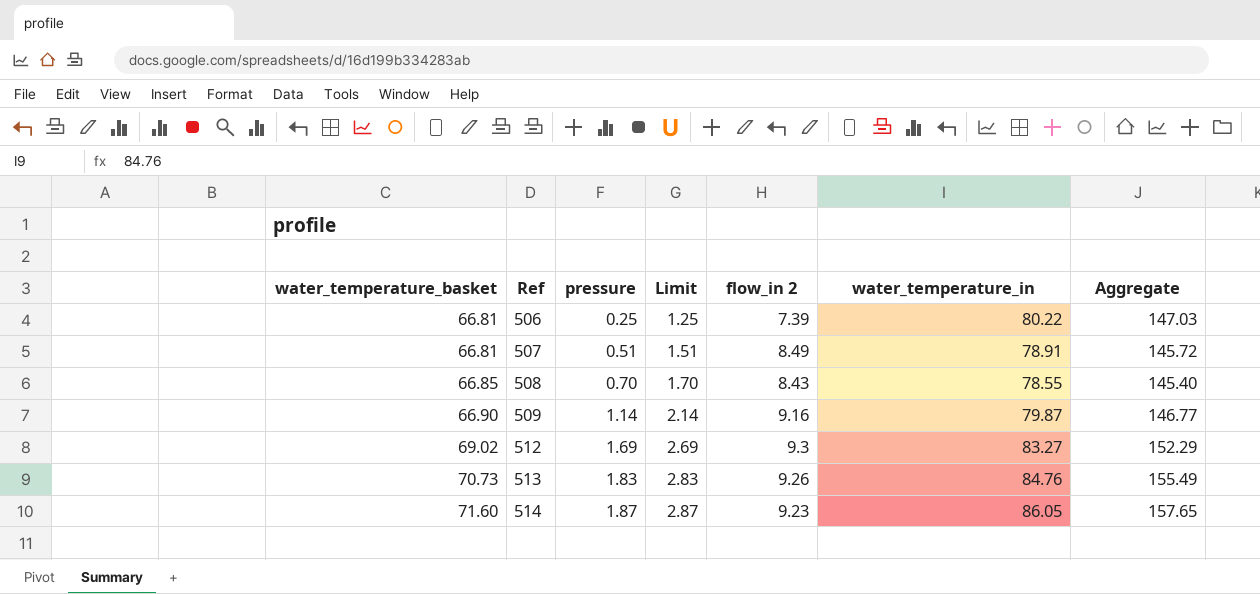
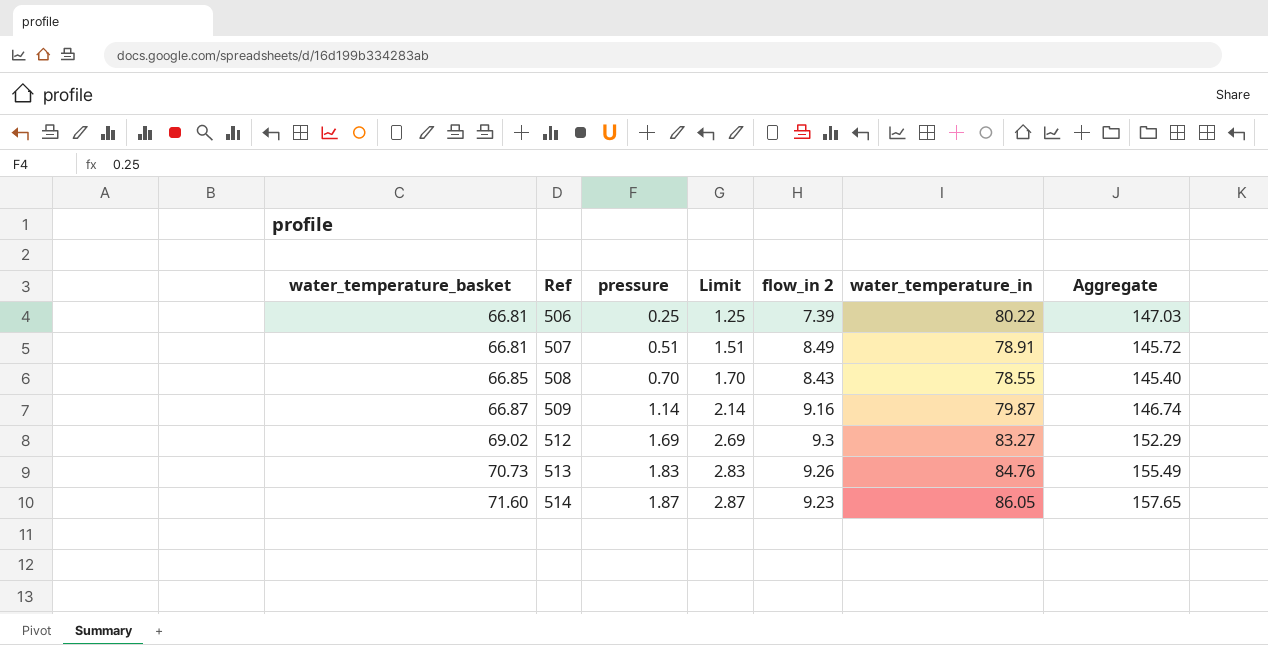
509 | water_temperature_basket: 66.90 -> 66.87
509 | Aggregate: 146.77 -> 146.74

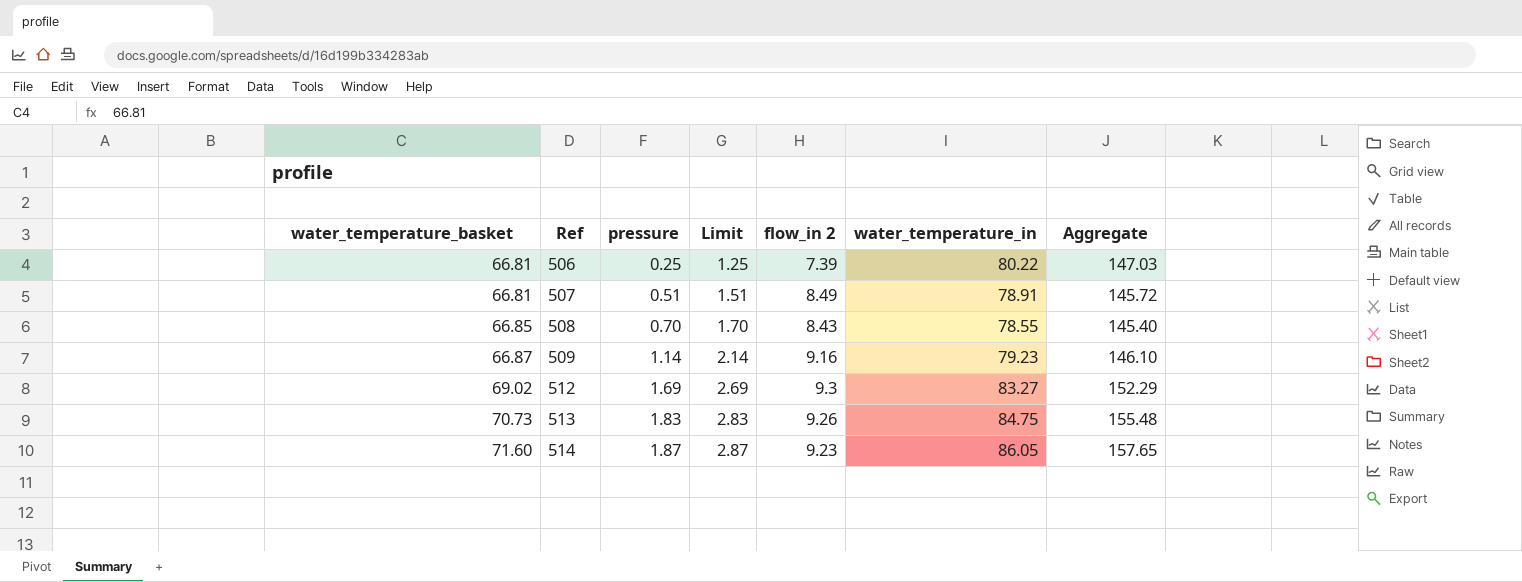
509 | water_temperature_in: 79.87 -> 79.23
509 | Aggregate: 146.74 -> 146.10
513 | water_temperature_in: 84.76 -> 84.75
513 | Aggregate: 155.49 -> 155.48

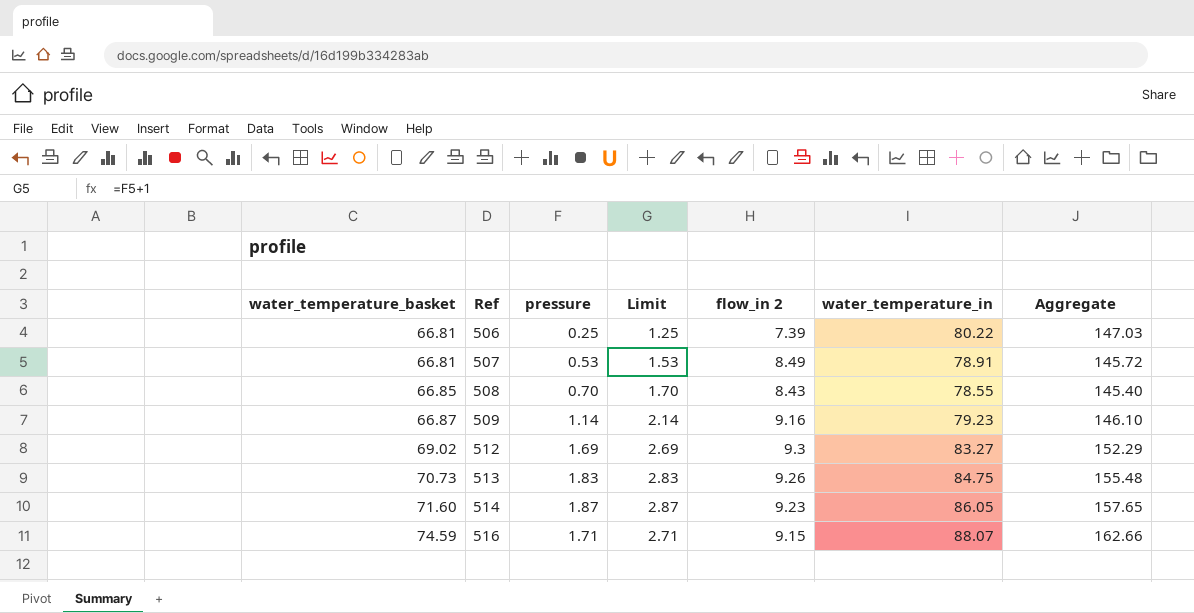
507 | pressure: 0.51 -> 0.53
507 | Limit: 1.51 -> 1.53
row 516: none -> 74.59 | 1.71 | 2.71 | 9.15 | 88.07 | 162.66

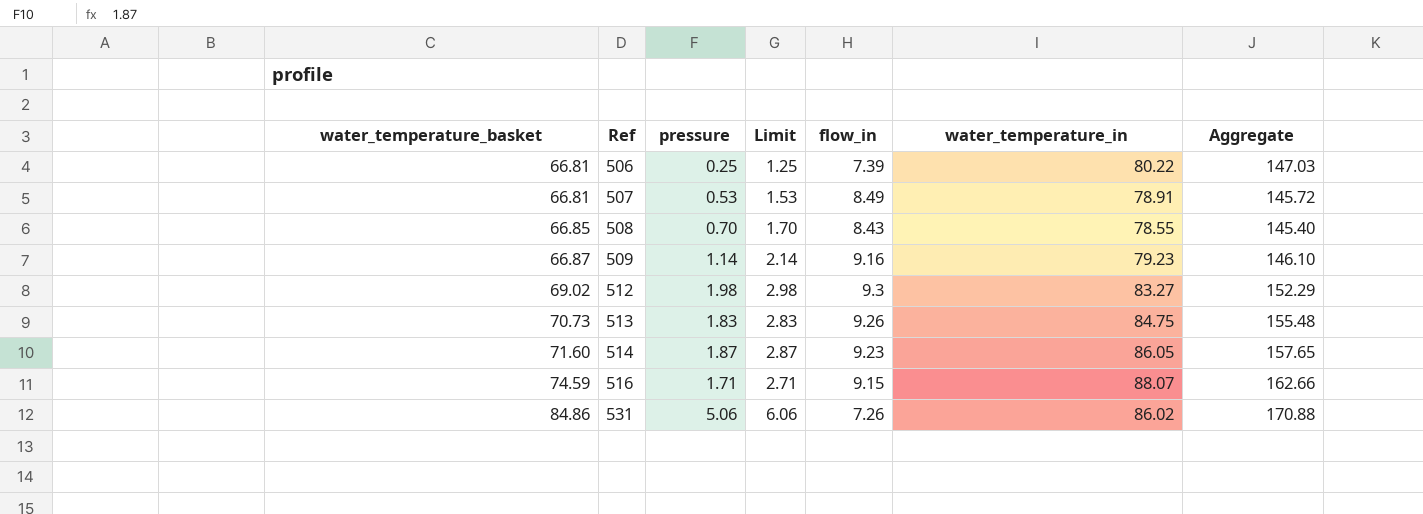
column name: flow_in 2 -> flow_in
512 | pressure: 1.69 -> 1.98
512 | Limit: 2.69 -> 2.98
row 531: none -> 84.86 | 5.06 | 6.06 | 7.26 | 86.02 | 170.88

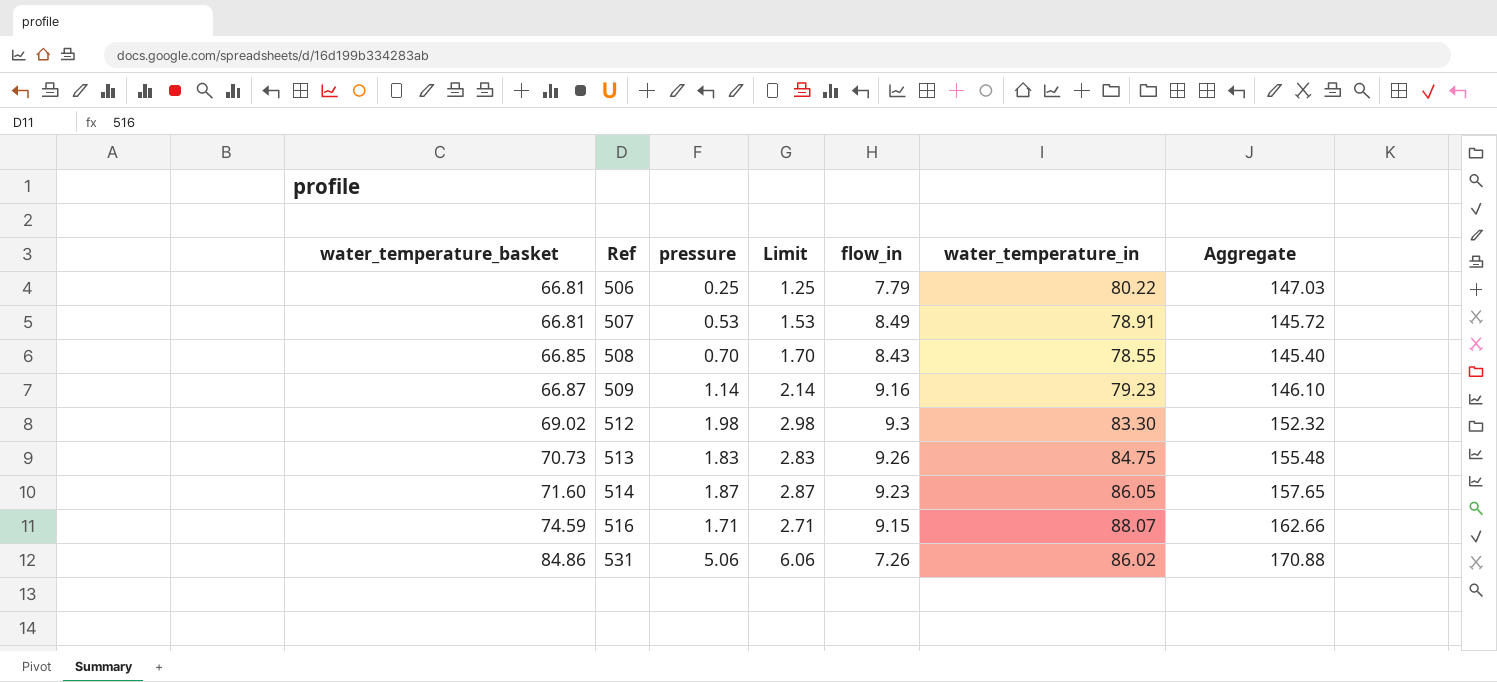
506 | flow_in: 7.39 -> 7.79
512 | water_temperature_in: 83.27 -> 83.30
512 | Aggregate: 152.29 -> 152.32

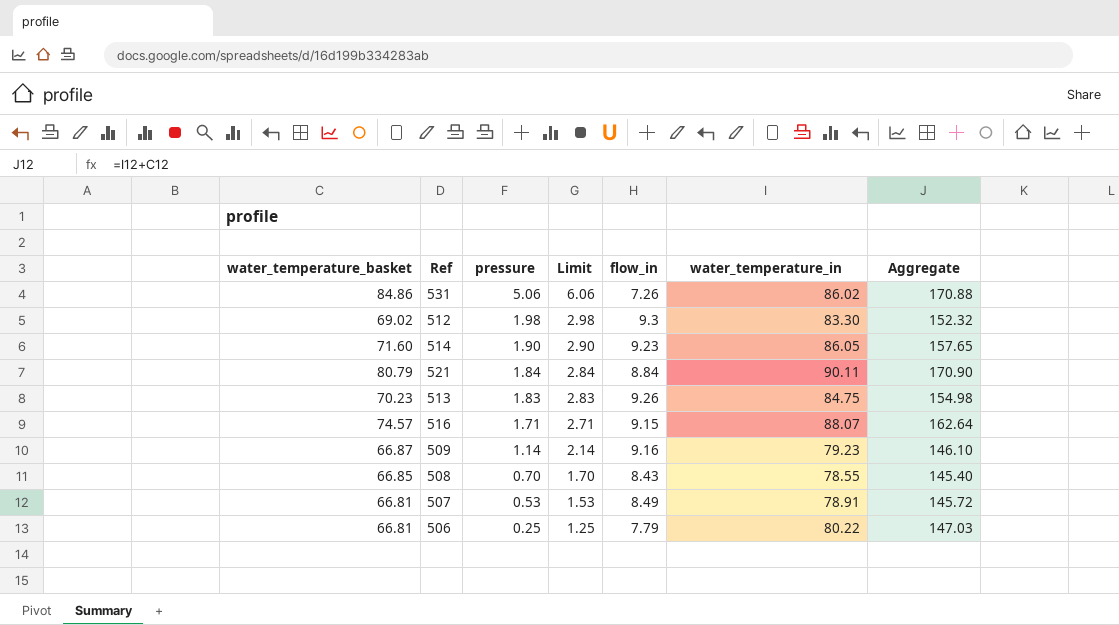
row order: water_temperature_basket ascending -> pressure descending
514 | pressure: 1.87 -> 1.90
514 | Limit: 2.87 -> 2.90
row 521: none -> 80.79 | 1.84 | 2.84 | 8.84 | 90.11 | 170.90
513 | water_temperature_basket: 70.73 -> 70.23
513 | Aggregate: 155.48 -> 154.98
516 | water_temperature_basket: 74.59 -> 74.57
516 | Aggregate: 162.66 -> 162.64

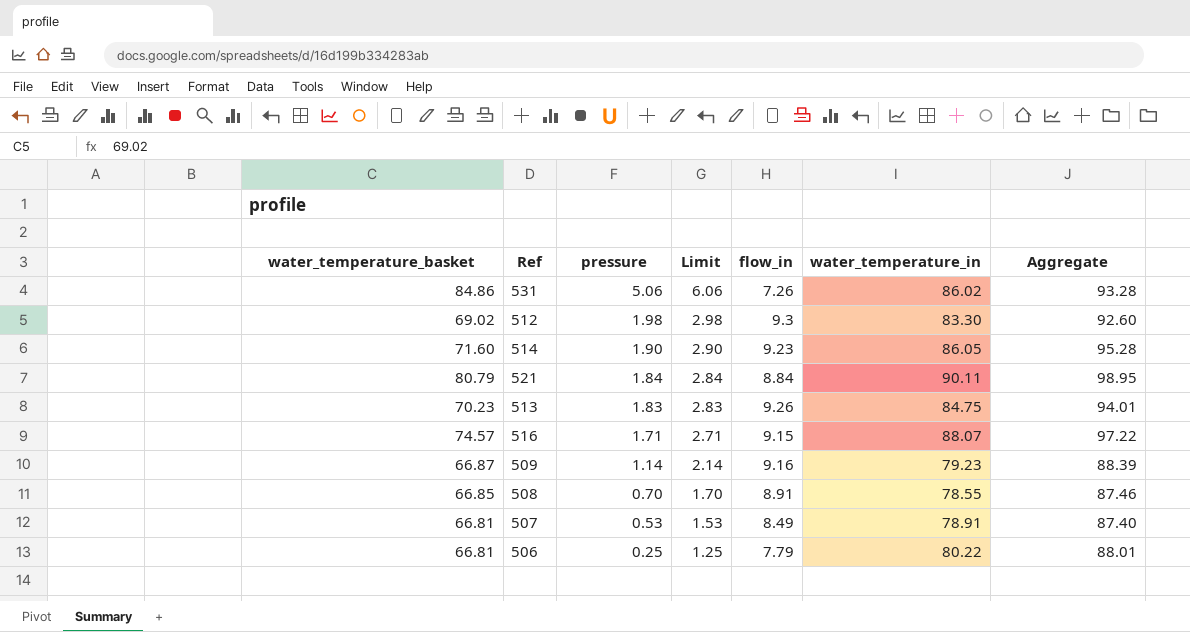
column Aggregate | formula: [water_temperature_basket] + [water_temperature_in] -> [flow_in] + [water_temperature_in]
508 | flow_in: 8.43 -> 8.91

